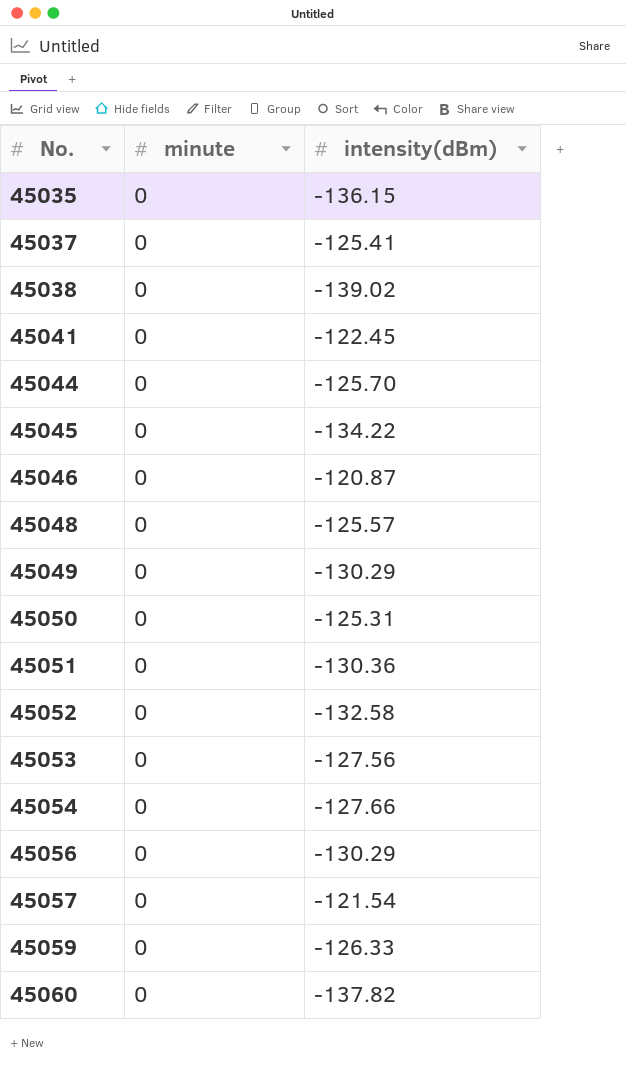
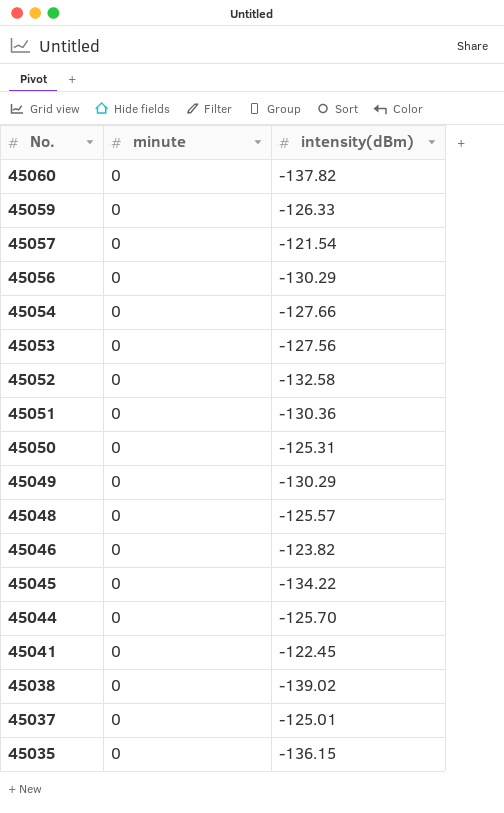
row order: No. ascending -> No. descending
45046 | intensity(dBm): -120.87 -> -123.82
45037 | intensity(dBm): -125.41 -> -125.01

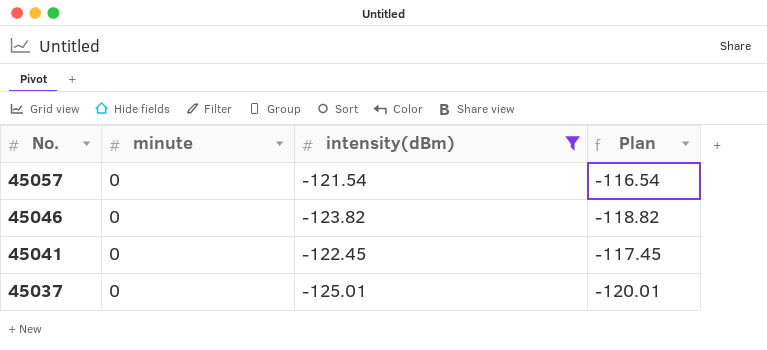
filter: none -> intensity(dBm) >= -125.01
column Plan | formula: none -> [intensity(dBm)] + 5

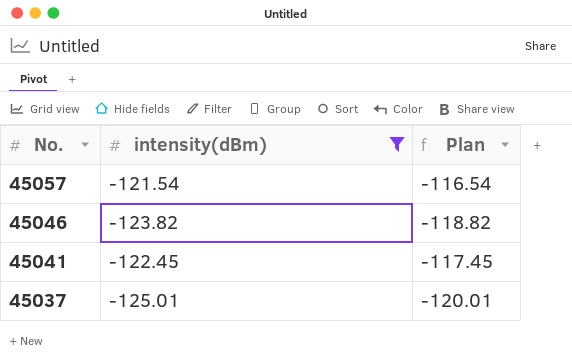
column minute | position: 2 -> none

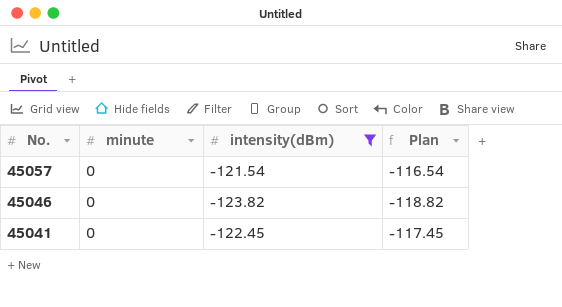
column minute | position: none -> 2
row 45037: -125.01 | -120.01 -> none

